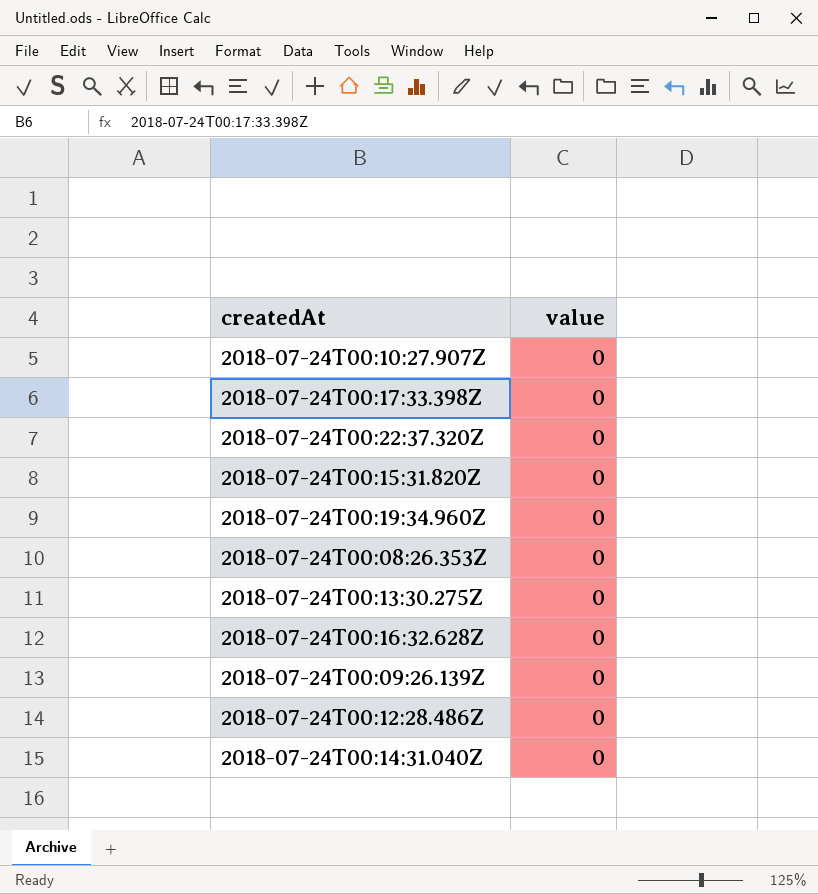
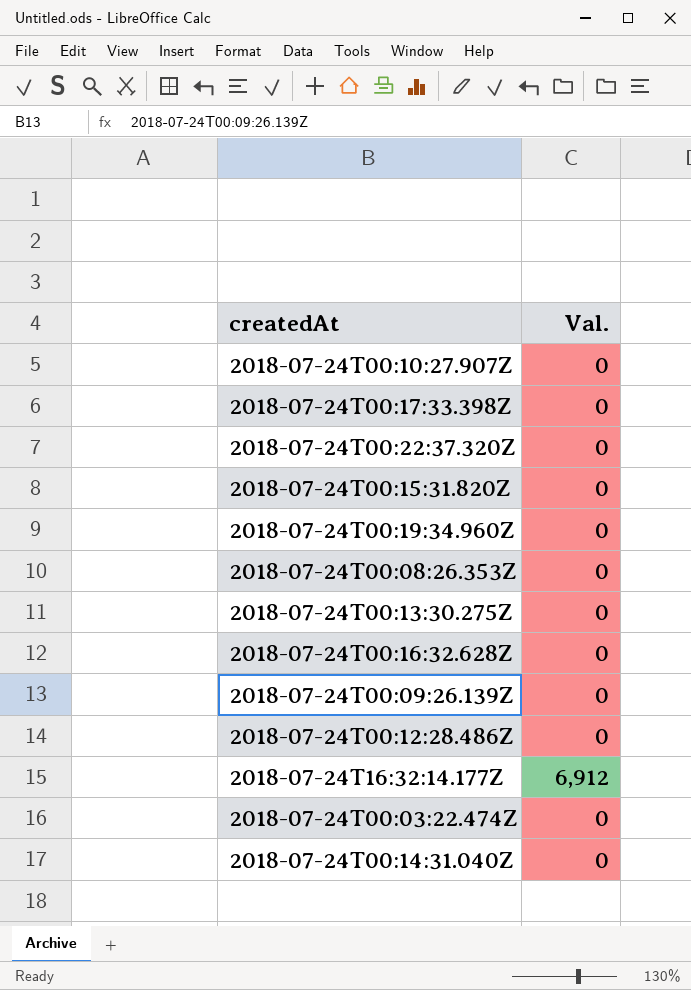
column name: value -> Val.
row 2018-07-24T16:32:14.177Z: none -> 6,912
row 2018-07-24T00:03:22.474Z: none -> 0

